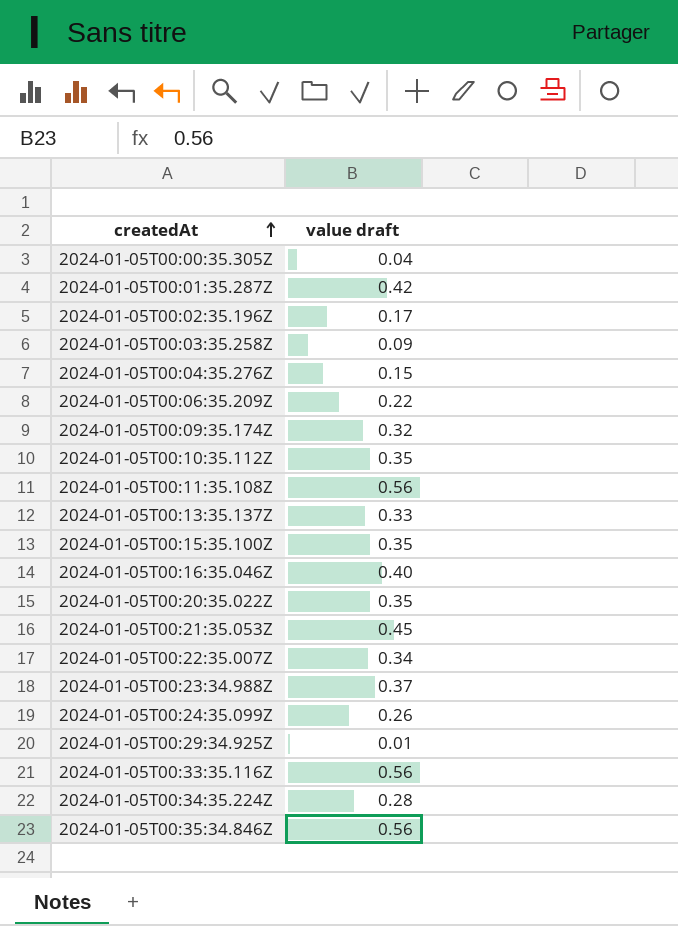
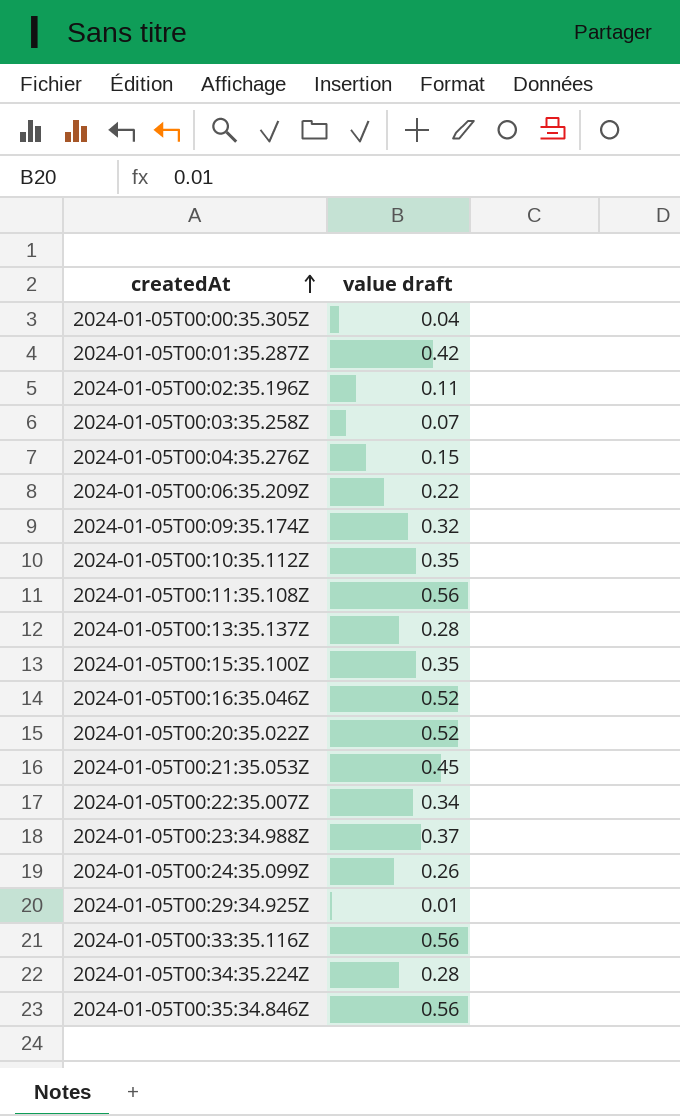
2024-01-05T00:02:35.196Z | value draft: 0.17 -> 0.11
2024-01-05T00:03:35.258Z | value draft: 0.09 -> 0.07
2024-01-05T00:13:35.137Z | value draft: 0.33 -> 0.28
2024-01-05T00:16:35.046Z | value draft: 0.40 -> 0.52
2024-01-05T00:20:35.022Z | value draft: 0.35 -> 0.52

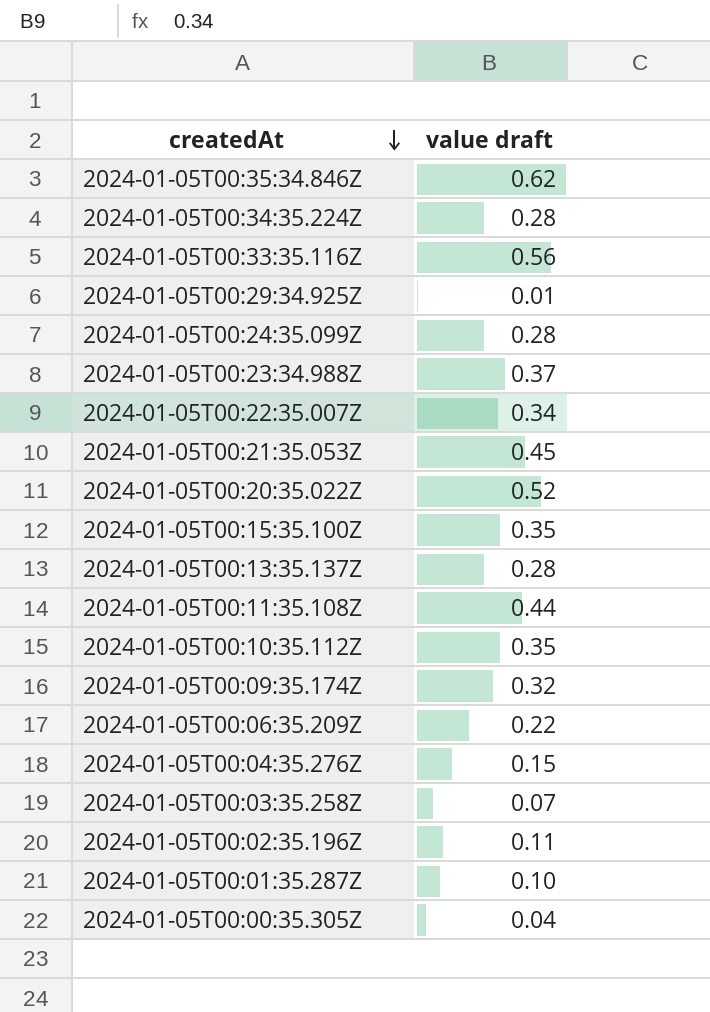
row order: createdAt ascending -> createdAt descending
row 2024-01-05T00:16:35.046Z: 0.52 -> none
2024-01-05T00:35:34.846Z | value draft: 0.56 -> 0.62
2024-01-05T00:24:35.099Z | value draft: 0.26 -> 0.28
2024-01-05T00:11:35.108Z | value draft: 0.56 -> 0.44
2024-01-05T00:01:35.287Z | value draft: 0.42 -> 0.10

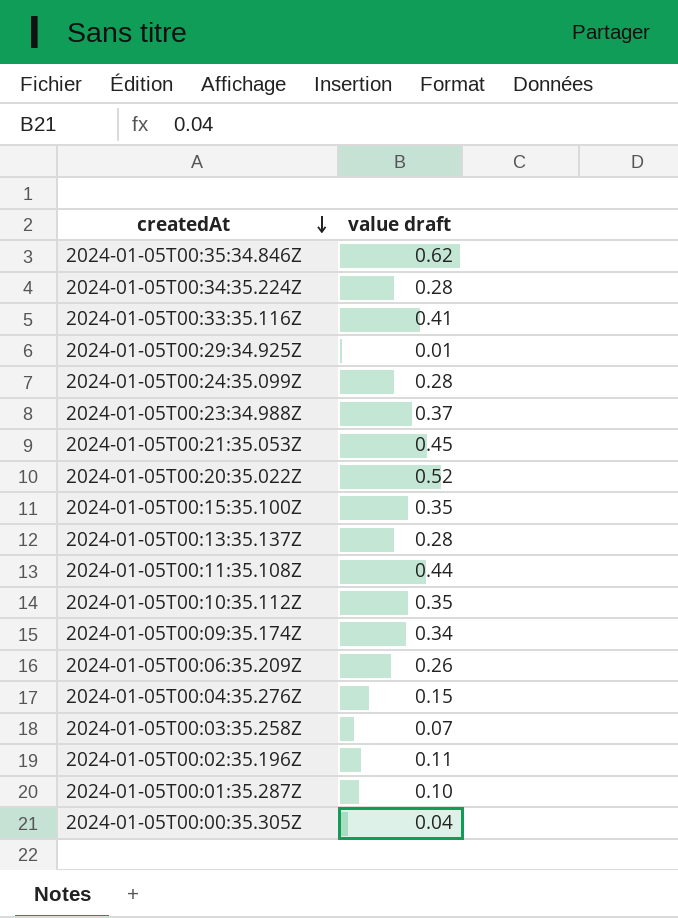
row 2024-01-05T00:22:35.007Z: 0.34 -> none
2024-01-05T00:33:35.116Z | value draft: 0.56 -> 0.41
2024-01-05T00:09:35.174Z | value draft: 0.32 -> 0.34
2024-01-05T00:06:35.209Z | value draft: 0.22 -> 0.26

